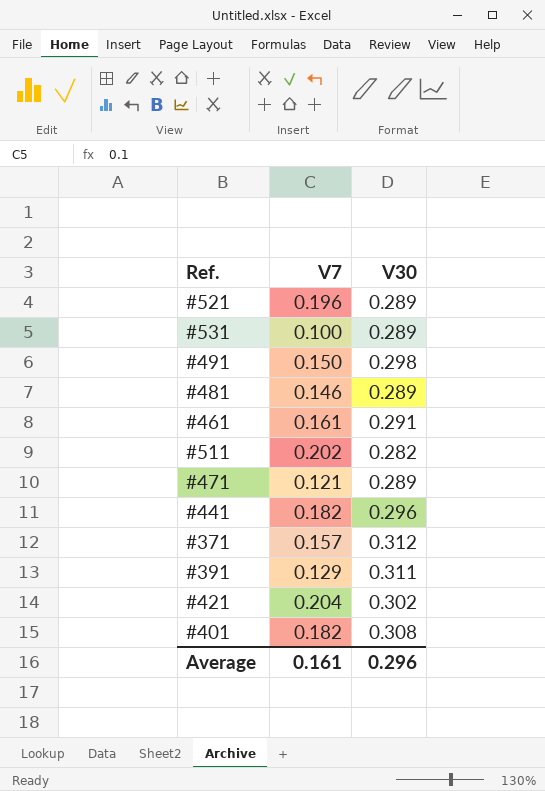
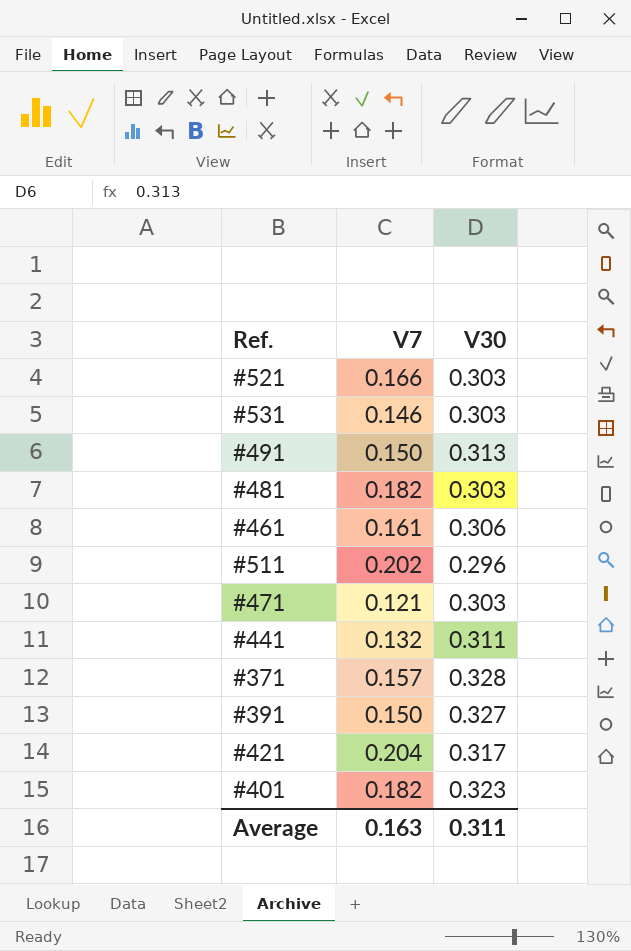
#521 | V7: 0.196 -> 0.166
#521 | V30: 0.289 -> 0.303
#531 | V7: 0.100 -> 0.146
#531 | V30: 0.289 -> 0.303
#491 | V30: 0.298 -> 0.313
#481 | V7: 0.146 -> 0.182
#481 | V30: 0.289 -> 0.303
#461 | V30: 0.291 -> 0.306
#511 | V30: 0.282 -> 0.296
#471 | V30: 0.289 -> 0.303
#441 | V7: 0.182 -> 0.132
#441 | V30: 0.296 -> 0.311
#371 | V30: 0.312 -> 0.328
#391 | V7: 0.129 -> 0.150
#391 | V30: 0.311 -> 0.327
#421 | V30: 0.302 -> 0.317
#401 | V30: 0.308 -> 0.323
Average | V7: 0.161 -> 0.163
Average | V30: 0.296 -> 0.311

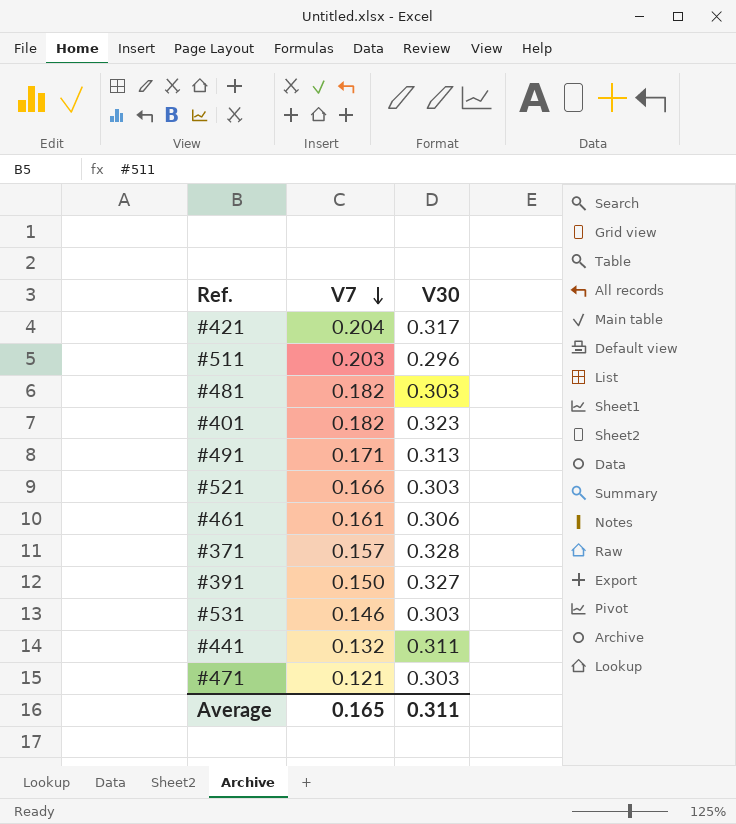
row order: none -> V7 descending
#511 | V7: 0.202 -> 0.203
#491 | V7: 0.150 -> 0.171
Average | V7: 0.163 -> 0.165

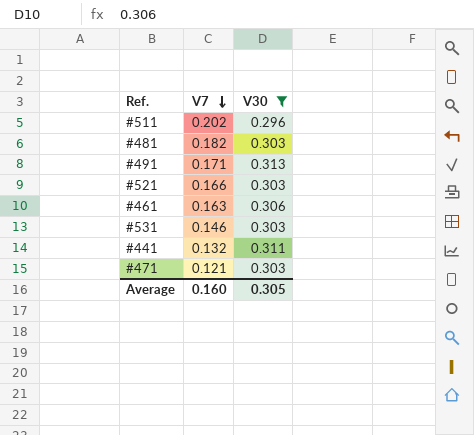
filter: none -> V30 <= 0.313
#511 | V7: 0.203 -> 0.202
#461 | V7: 0.161 -> 0.163
Average | V7: 0.165 -> 0.160
Average | V30: 0.311 -> 0.305

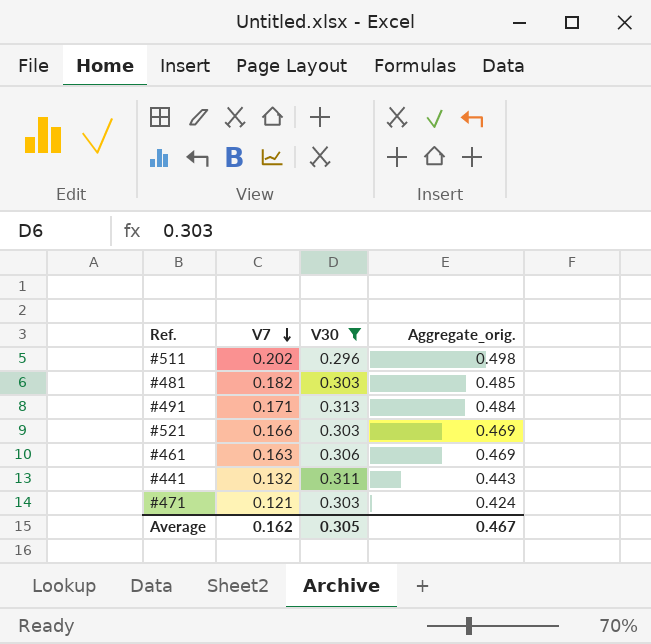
column Aggregate_orig. | formula: none -> [V7] + [V30]
row #531: 0.146 | 0.303 -> none
Average | V7: 0.160 -> 0.162

